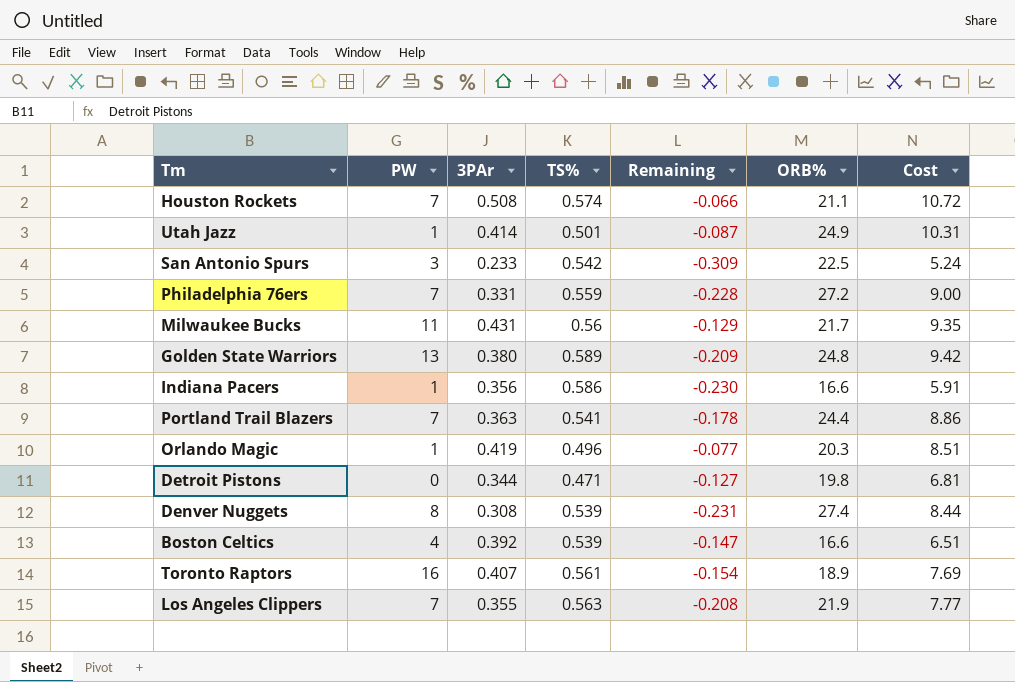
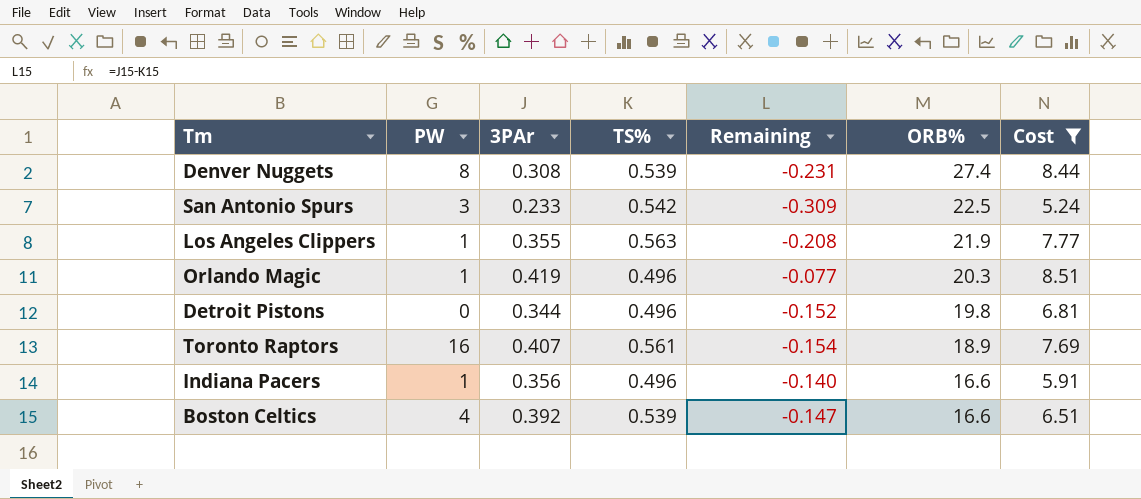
filter: none -> Cost <= 8.51
row order: none -> ORB% descending
Los Angeles Clippers | PW: 7 -> 1
Detroit Pistons | TS%: 0.471 -> 0.496
Detroit Pistons | Remaining: -0.127 -> -0.152
Indiana Pacers | TS%: 0.586 -> 0.496
Indiana Pacers | Remaining: -0.230 -> -0.140

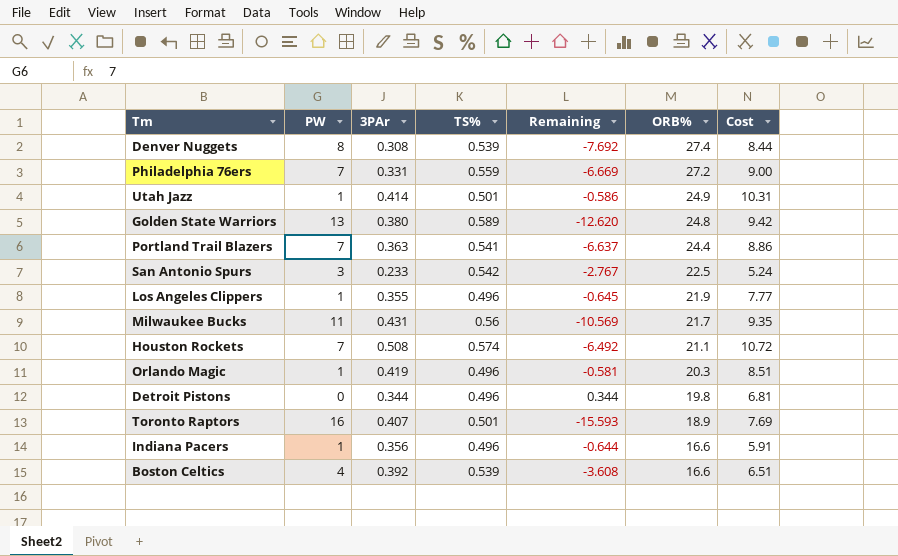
filter: Cost <= 8.51 -> none
column Remaining | formula: [3PAr] - [TS%] -> [3PAr] - [PW]
Los Angeles Clippers | TS%: 0.563 -> 0.496
Toronto Raptors | TS%: 0.561 -> 0.501

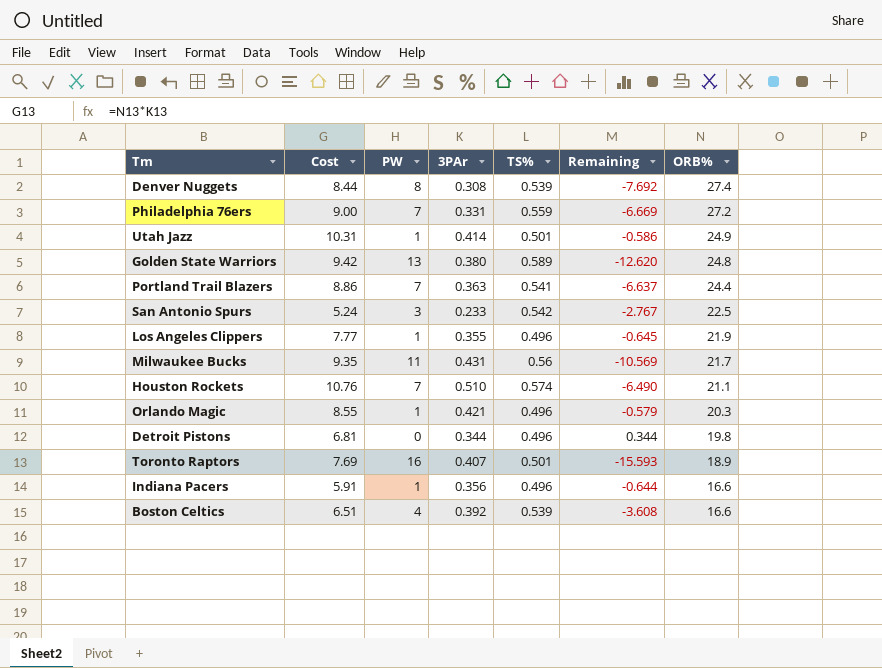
column Cost | position: 7 -> 2
Houston Rockets | Cost: 10.72 -> 10.76
Houston Rockets | 3PAr: 0.508 -> 0.510
Houston Rockets | Remaining: -6.492 -> -6.490
Orlando Magic | Cost: 8.51 -> 8.55
Orlando Magic | 3PAr: 0.419 -> 0.421
Orlando Magic | Remaining: -0.581 -> -0.579

